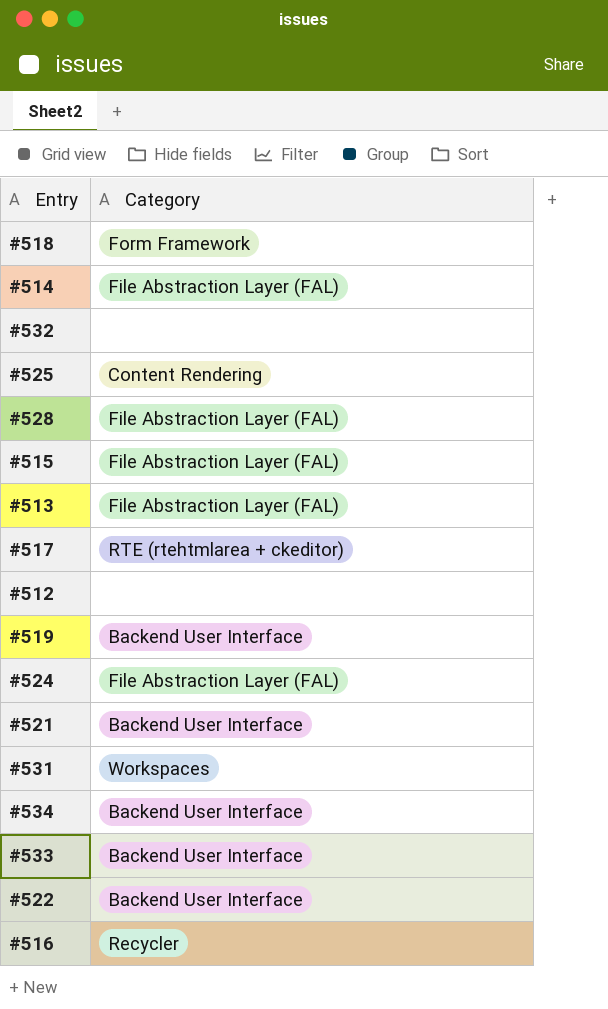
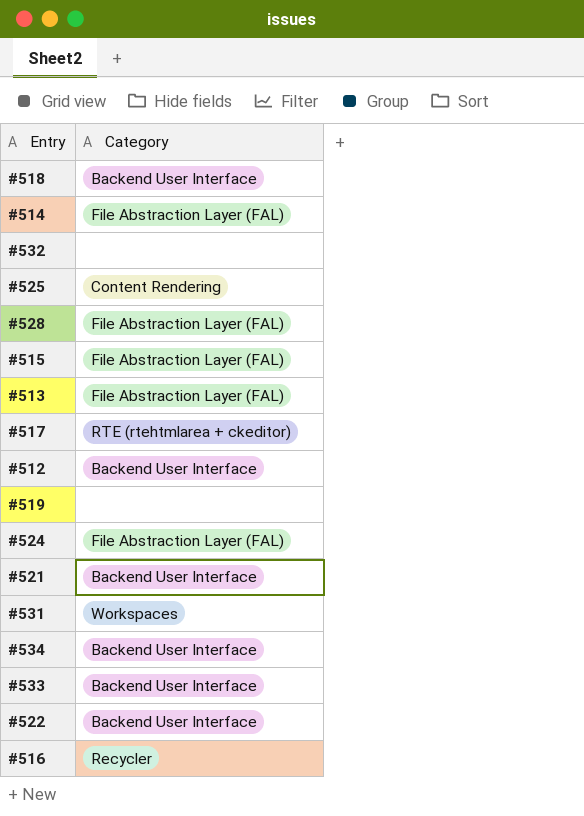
#518 | Category: Form Framework -> Backend User Interface
#512 | Category: none -> Backend User Interface
#519 | Category: Backend User Interface -> none

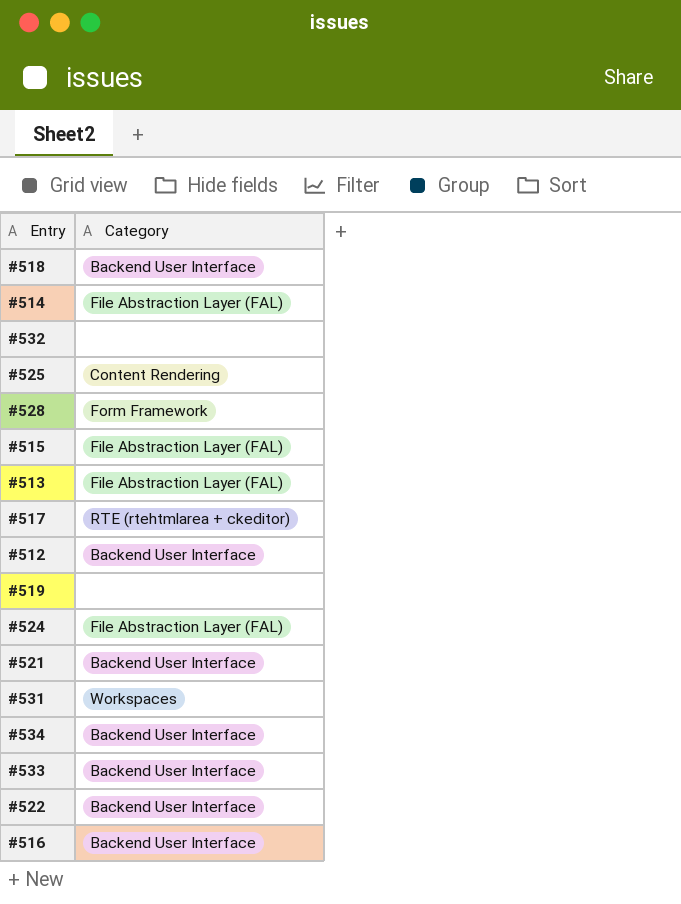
#528 | Category: File Abstraction Layer (FAL) -> Form Framework
#516 | Category: Recycler -> Backend User Interface

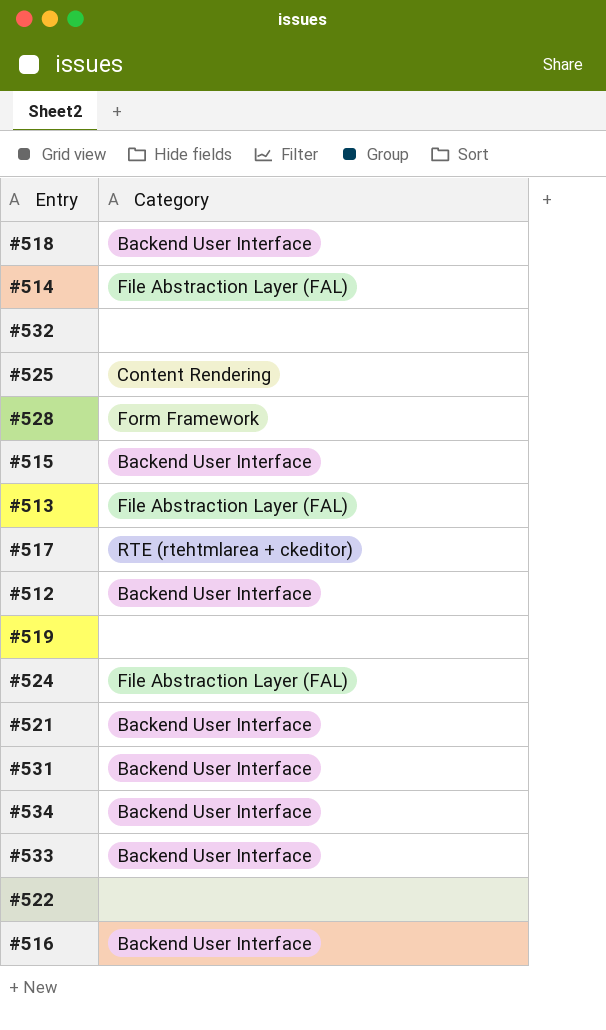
#515 | Category: File Abstraction Layer (FAL) -> Backend User Interface
#531 | Category: Workspaces -> Backend User Interface
#522 | Category: Backend User Interface -> none

